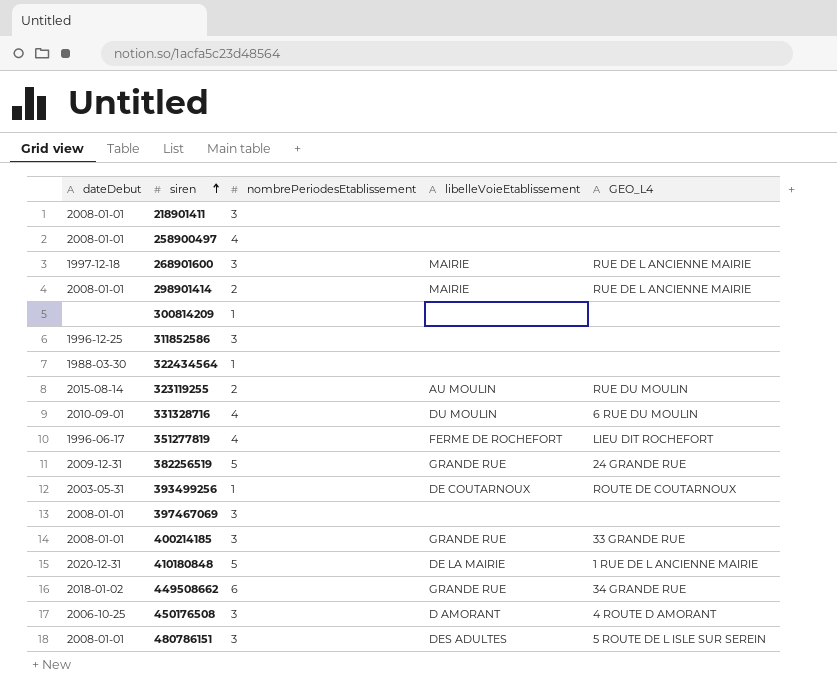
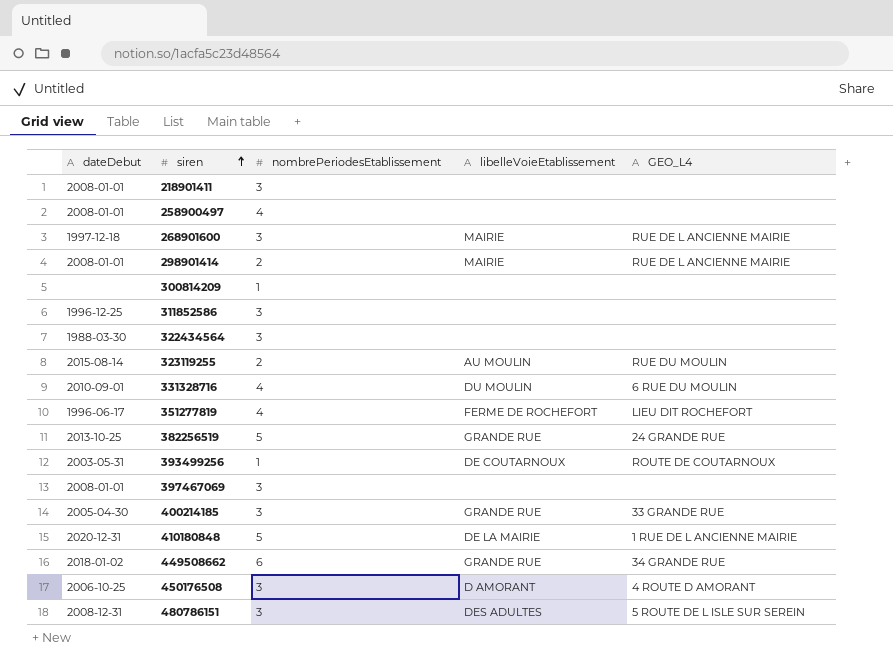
322434564 | nombrePeriodesEtablissement: 1 -> 3
382256519 | dateDebut: 2009-12-31 -> 2013-10-25
400214185 | dateDebut: 2008-01-01 -> 2005-04-30
480786151 | dateDebut: 2008-01-01 -> 2008-12-31

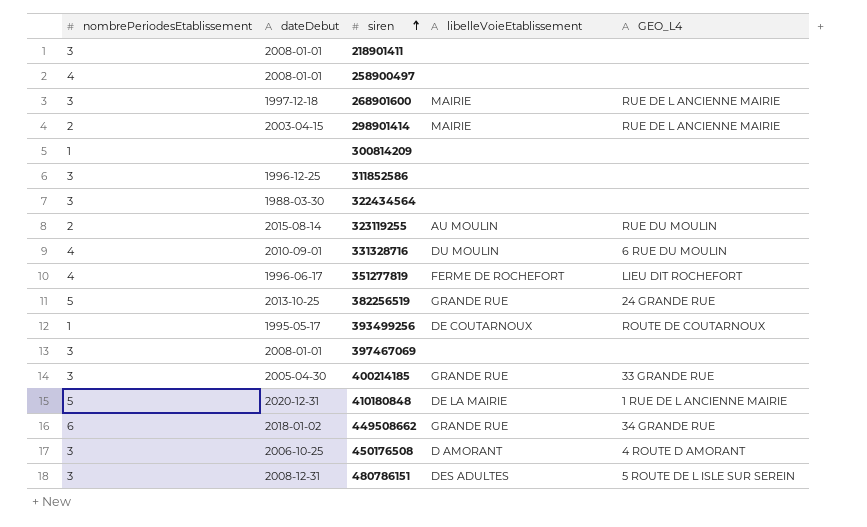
column nombrePeriodesEtablissement | position: 3 -> 1
298901414 | dateDebut: 2008-01-01 -> 2003-04-15
393499256 | dateDebut: 2003-05-31 -> 1995-05-17

